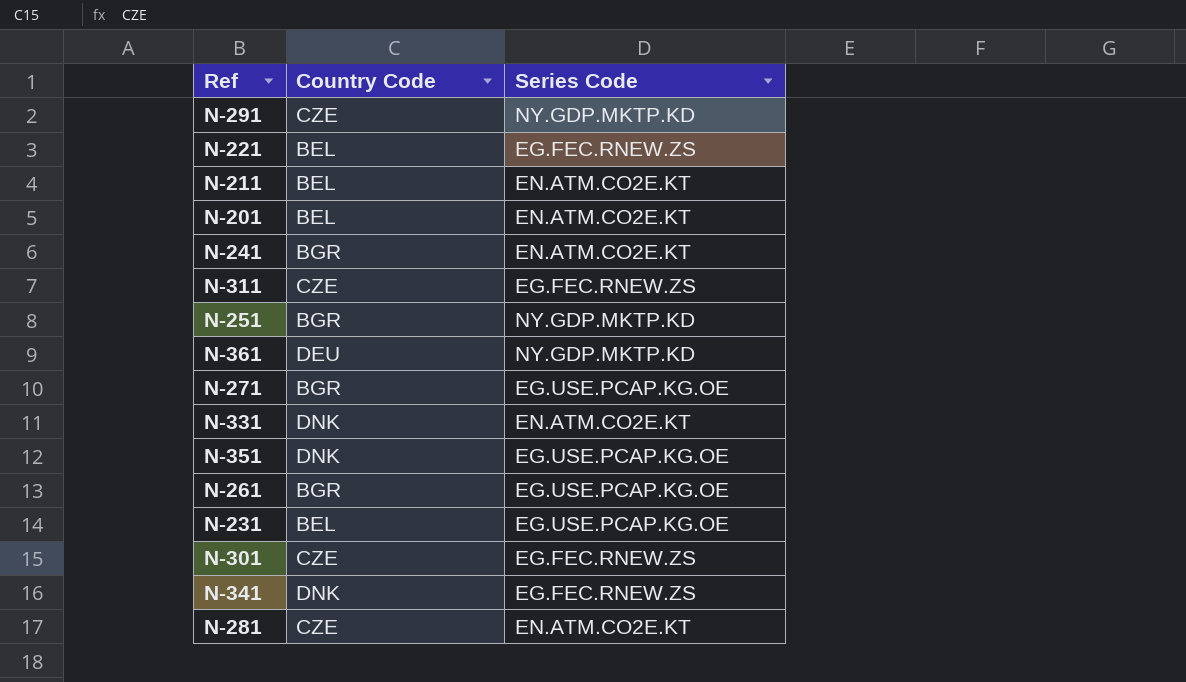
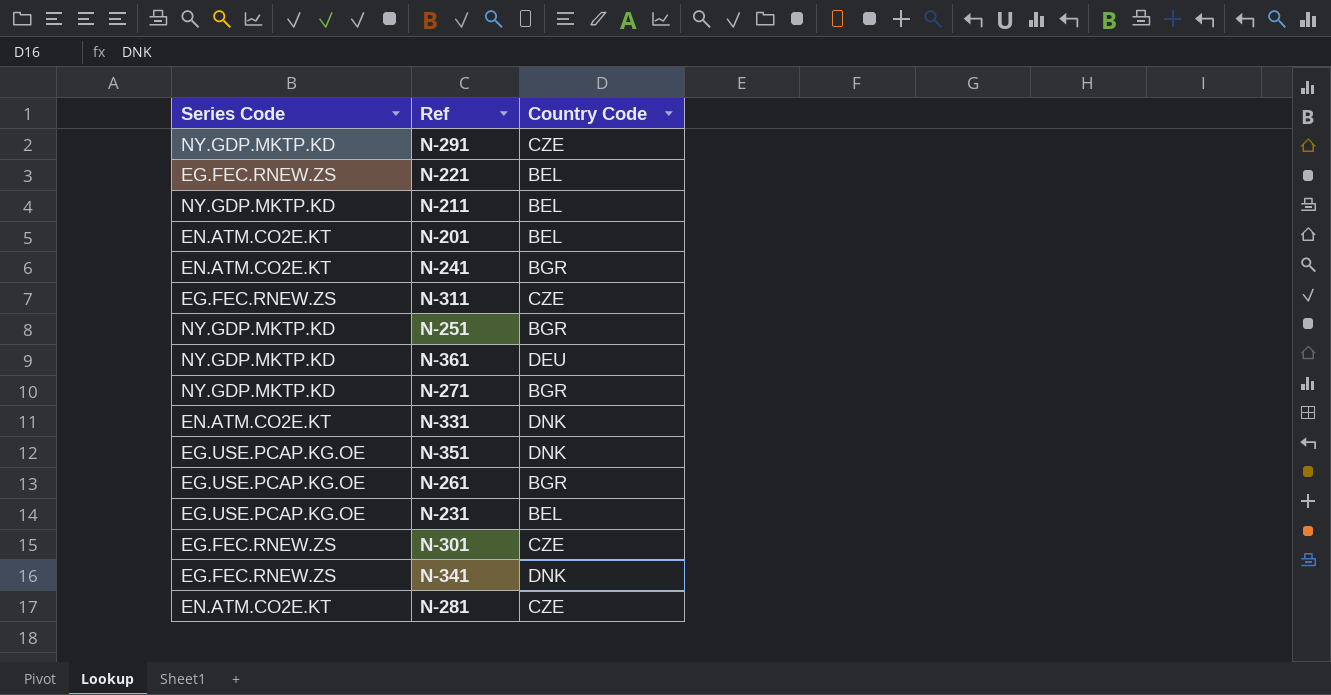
column Series Code | position: 3 -> 1
N-211 | Series Code: EN.ATM.CO2E.KT -> NY.GDP.MKTP.KD
N-271 | Series Code: EG.USE.PCAP.KG.OE -> NY.GDP.MKTP.KD

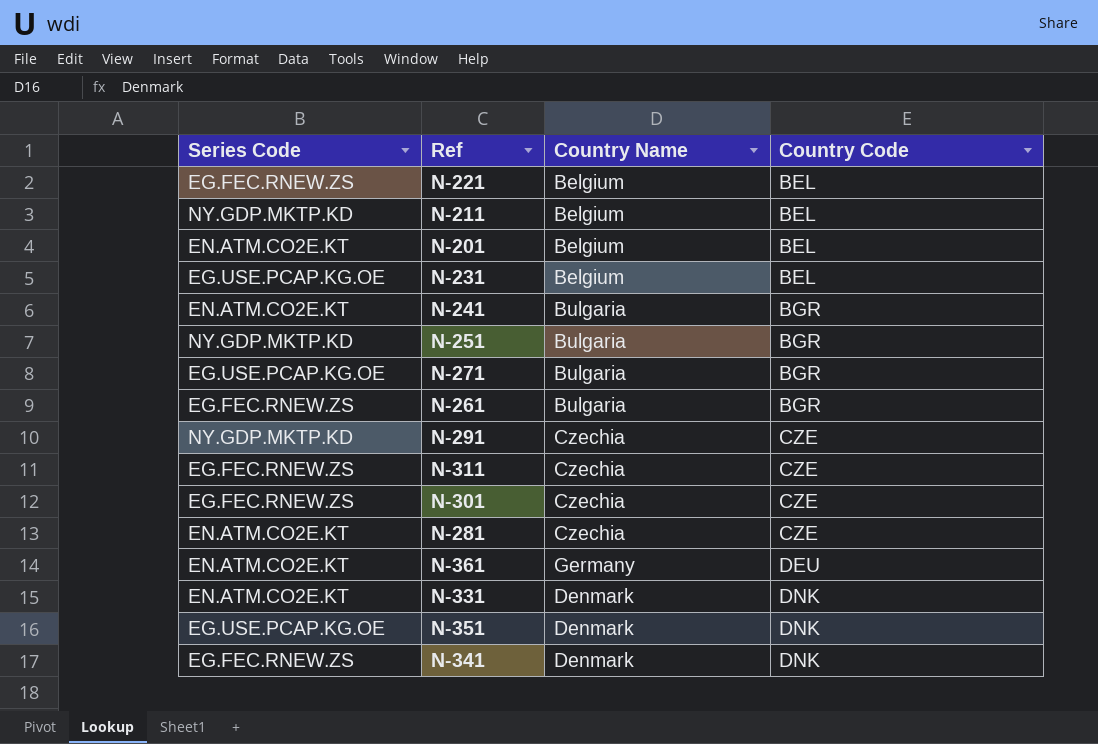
row order: none -> Country Code ascending
column Country Name | position: none -> 3
N-271 | Series Code: NY.GDP.MKTP.KD -> EG.USE.PCAP.KG.OE
N-261 | Series Code: EG.USE.PCAP.KG.OE -> EG.FEC.RNEW.ZS
N-361 | Series Code: NY.GDP.MKTP.KD -> EN.ATM.CO2E.KT

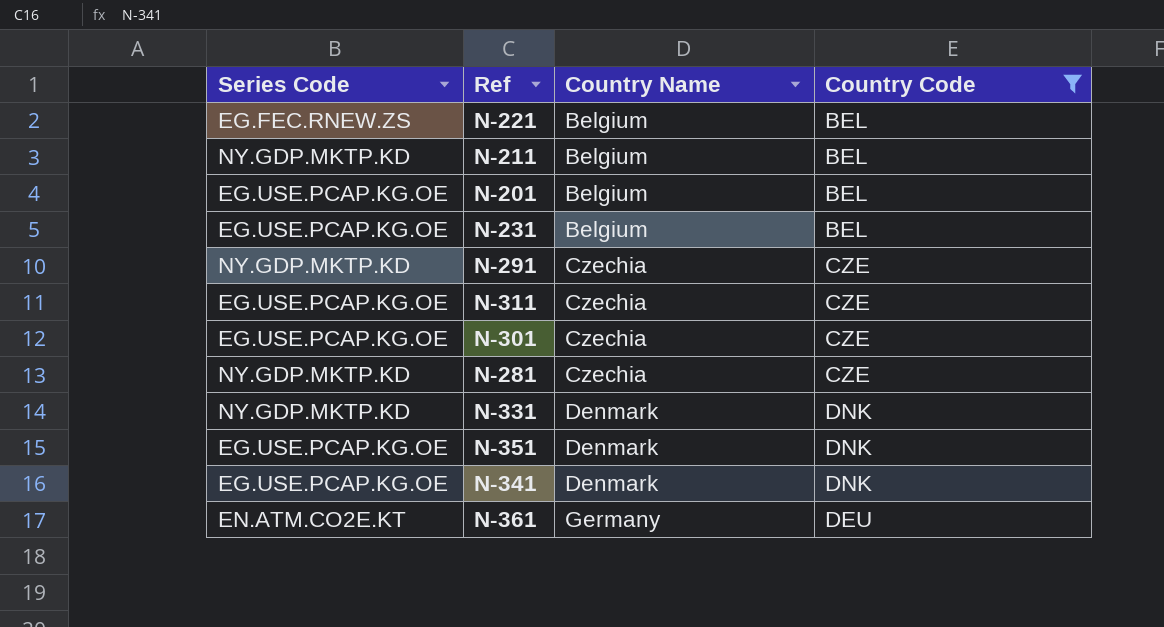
filter: none -> Country Code != BGR
row order: Country Code ascending -> Country Name ascending
N-201 | Series Code: EN.ATM.CO2E.KT -> EG.USE.PCAP.KG.OE
N-311 | Series Code: EG.FEC.RNEW.ZS -> EG.USE.PCAP.KG.OE
N-301 | Series Code: EG.FEC.RNEW.ZS -> EG.USE.PCAP.KG.OE
N-281 | Series Code: EN.ATM.CO2E.KT -> NY.GDP.MKTP.KD
N-331 | Series Code: EN.ATM.CO2E.KT -> NY.GDP.MKTP.KD
N-341 | Series Code: EG.FEC.RNEW.ZS -> EG.USE.PCAP.KG.OE

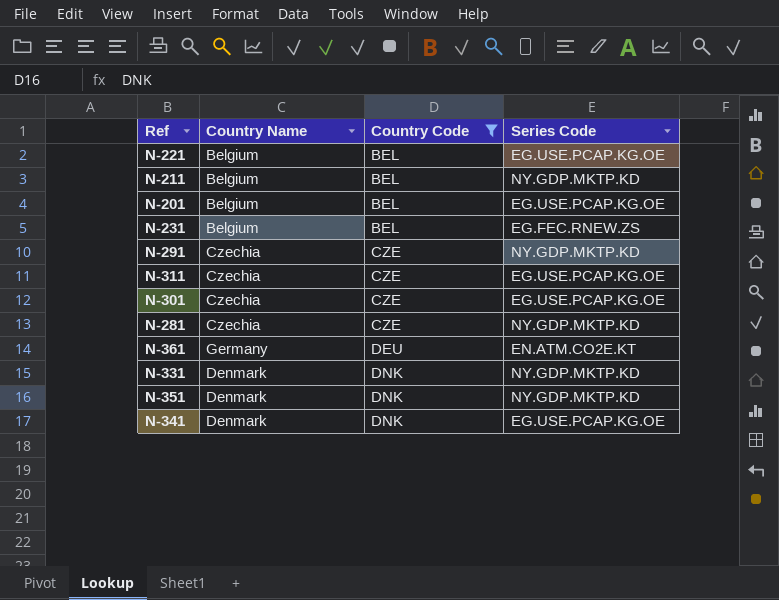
row order: Country Name ascending -> Country Code ascending
column Series Code | position: 1 -> 4
N-221 | Series Code: EG.FEC.RNEW.ZS -> EG.USE.PCAP.KG.OE
N-231 | Series Code: EG.USE.PCAP.KG.OE -> EG.FEC.RNEW.ZS
N-351 | Series Code: EG.USE.PCAP.KG.OE -> NY.GDP.MKTP.KD

